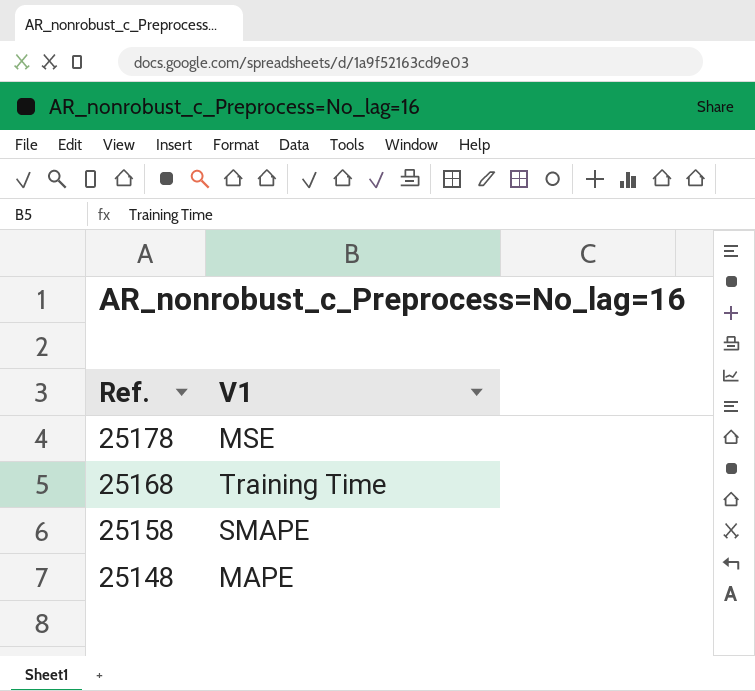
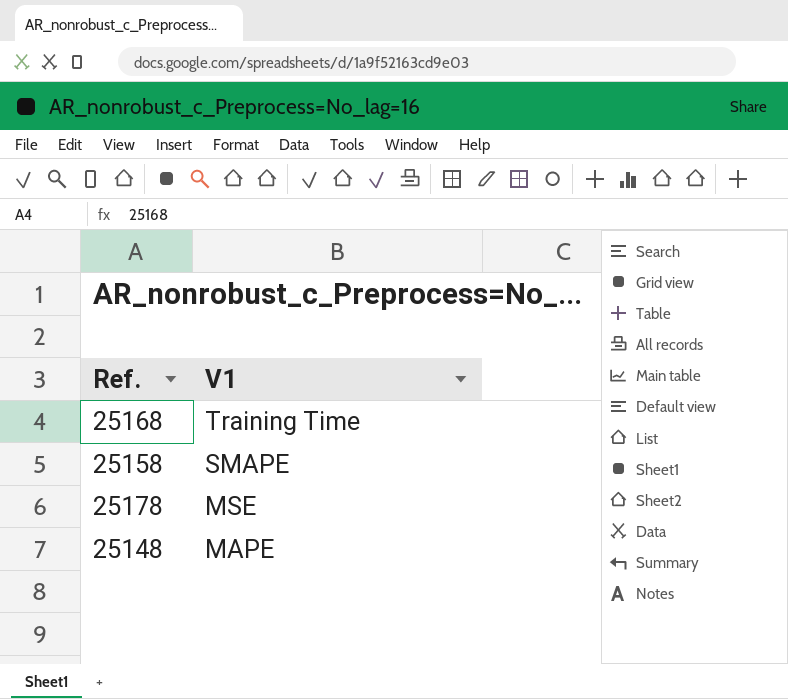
row order: Ref. descending -> V1 descending

